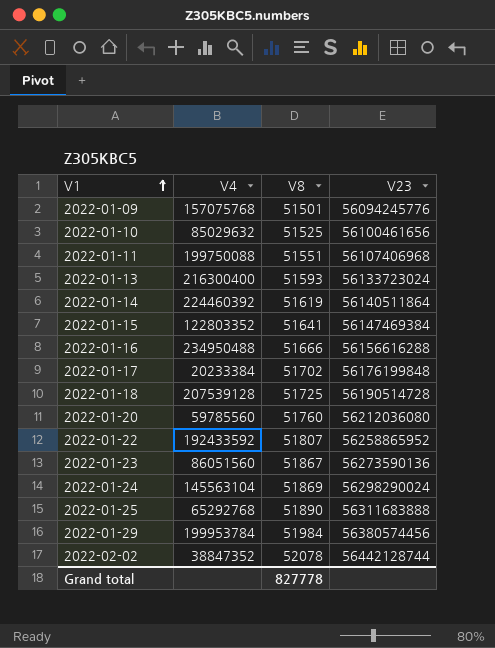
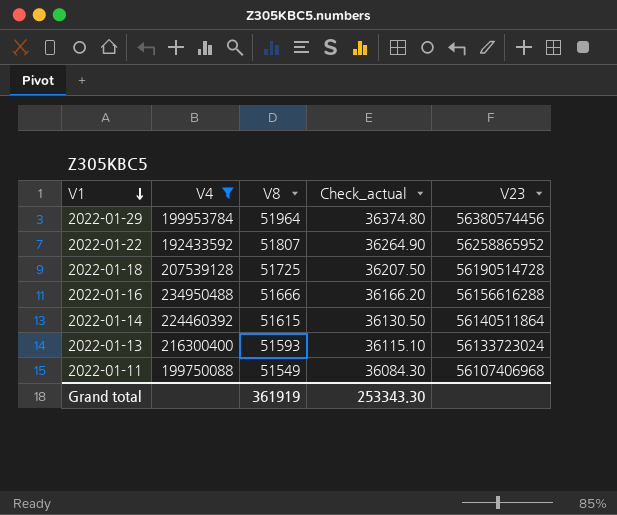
filter: none -> V4 >= 192433592
row order: V1 ascending -> V1 descending
column Check_actual | formula: none -> [V8] * 0.7
2022-01-29 | V8: 51984 -> 51964
2022-01-14 | V8: 51619 -> 51615
2022-01-11 | V8: 51551 -> 51549
Grand total | V8: 827778 -> 361919

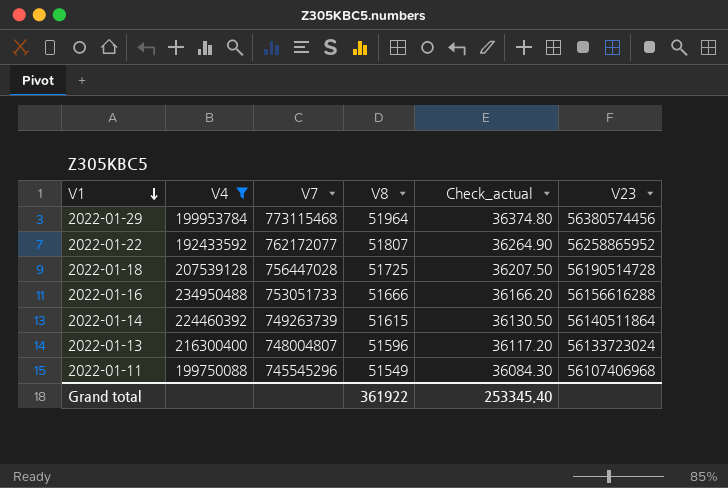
column V7 | position: none -> 3
2022-01-13 | V8: 51593 -> 51596
2022-01-13 | Check_actual: 36115.10 -> 36117.20
Grand total | V8: 361919 -> 361922
Grand total | Check_actual: 253343.30 -> 253345.40

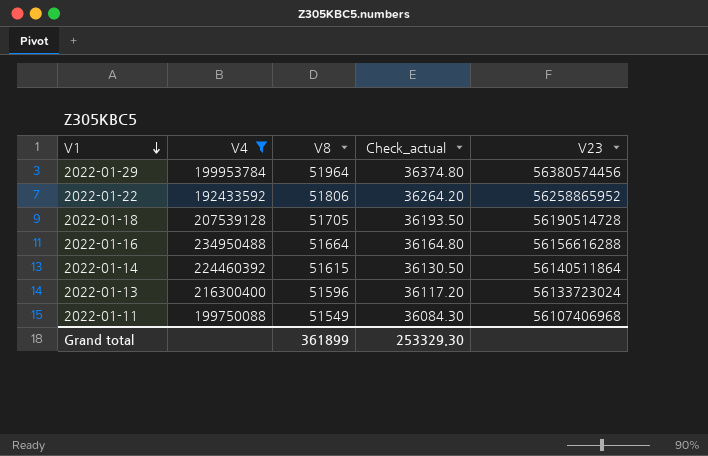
column V7 | position: 3 -> none
2022-01-22 | V8: 51807 -> 51806
2022-01-22 | Check_actual: 36264.90 -> 36264.20
2022-01-18 | V8: 51725 -> 51705
2022-01-18 | Check_actual: 36207.50 -> 36193.50
2022-01-16 | V8: 51666 -> 51664
2022-01-16 | Check_actual: 36166.20 -> 36164.80
Grand total | V8: 361922 -> 361899
Grand total | Check_actual: 253345.40 -> 253329.30

